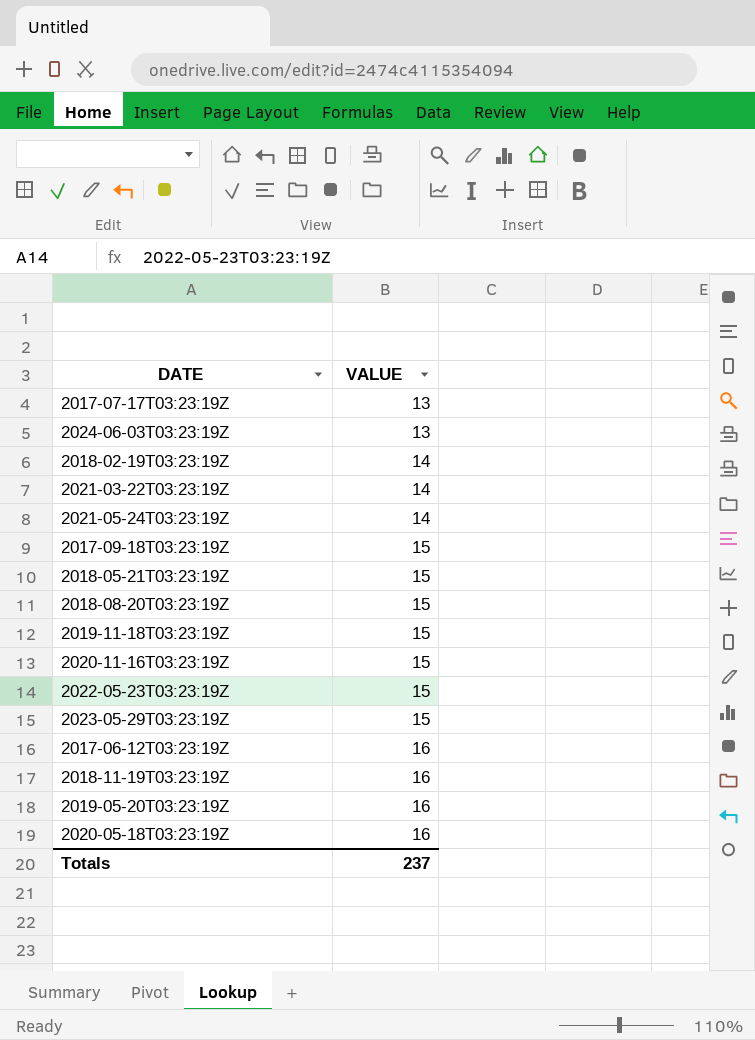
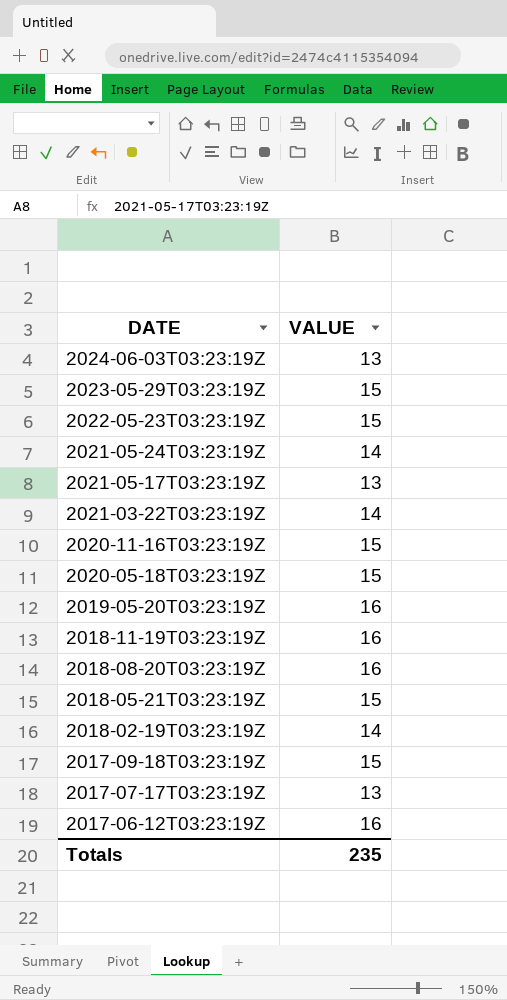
row order: VALUE ascending -> DATE descending
row 2019-11-18T03:23:19Z: 15 -> none
row 2021-05-17T03:23:19Z: none -> 13
2020-05-18T03:23:19Z | VALUE: 16 -> 15
2018-08-20T03:23:19Z | VALUE: 15 -> 16
Totals | VALUE: 237 -> 235

